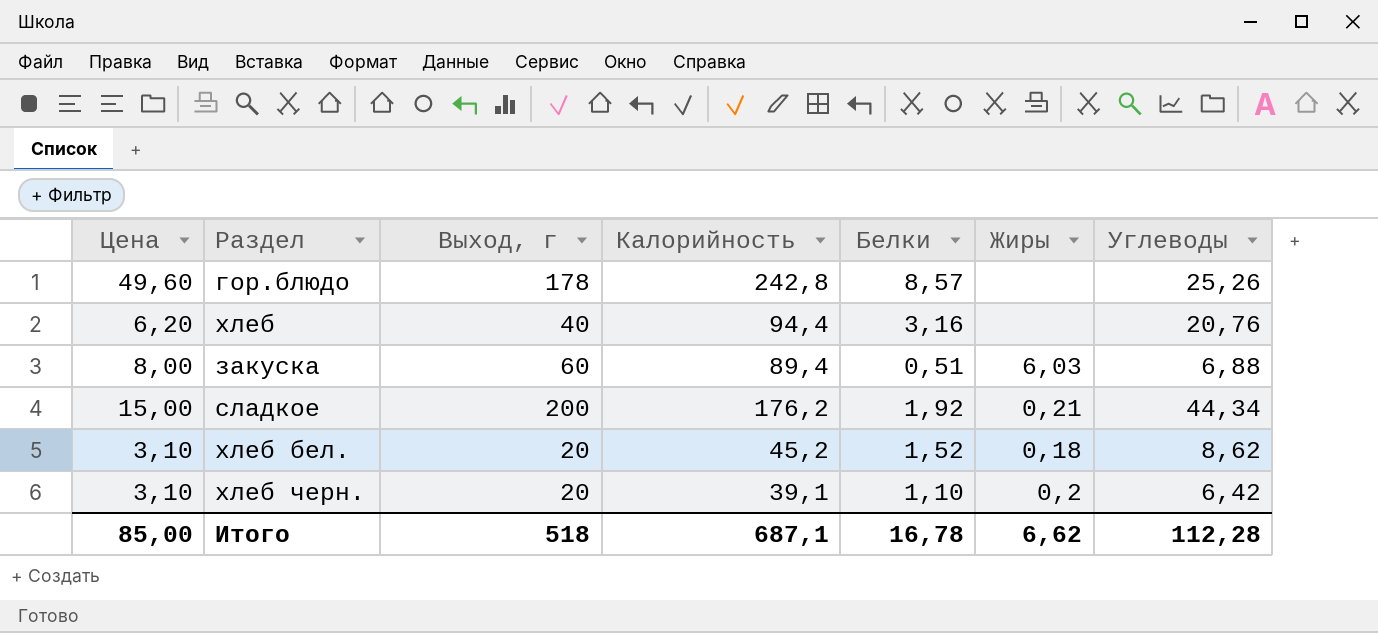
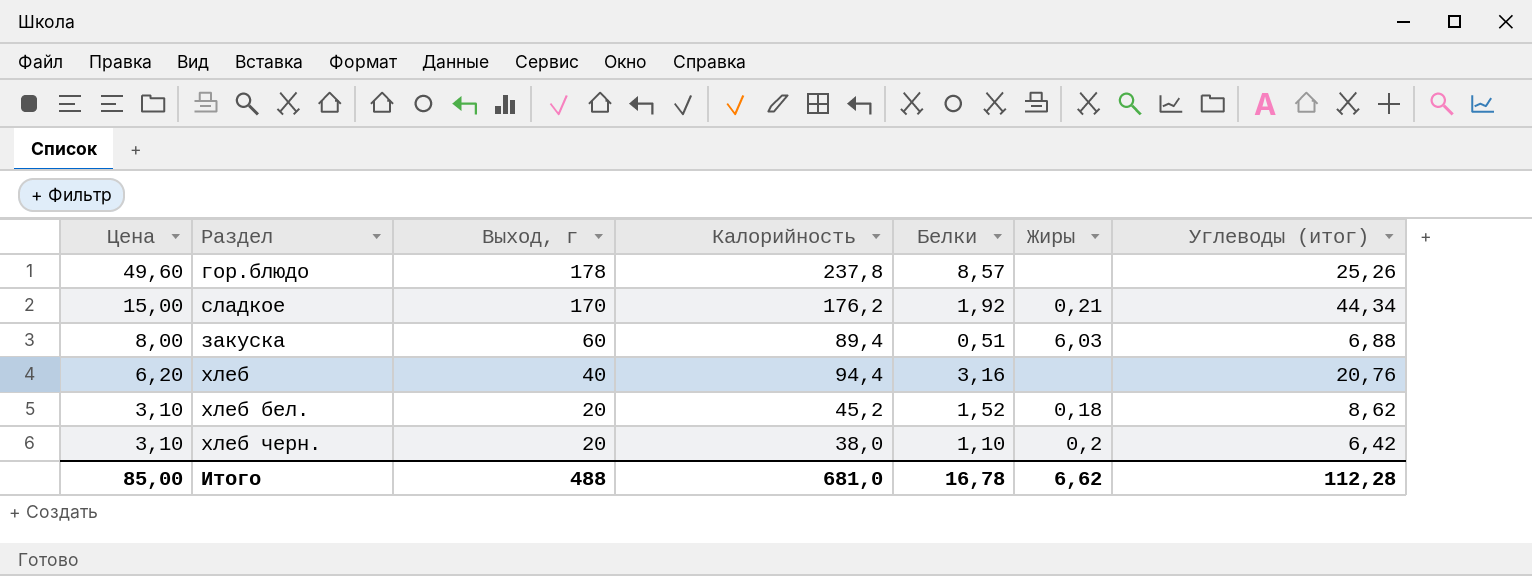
row order: none -> Цена descending
column name: Углеводы -> Углеводы (итог)
гор.блюдо | Калорийность: 242,8 -> 237,8
сладкое | Выход, г: 200 -> 170
хлеб черн. | Калорийность: 39,1 -> 38,0
Итого | Выход, г: 518 -> 488
Итого | Калорийность: 687,1 -> 681,0

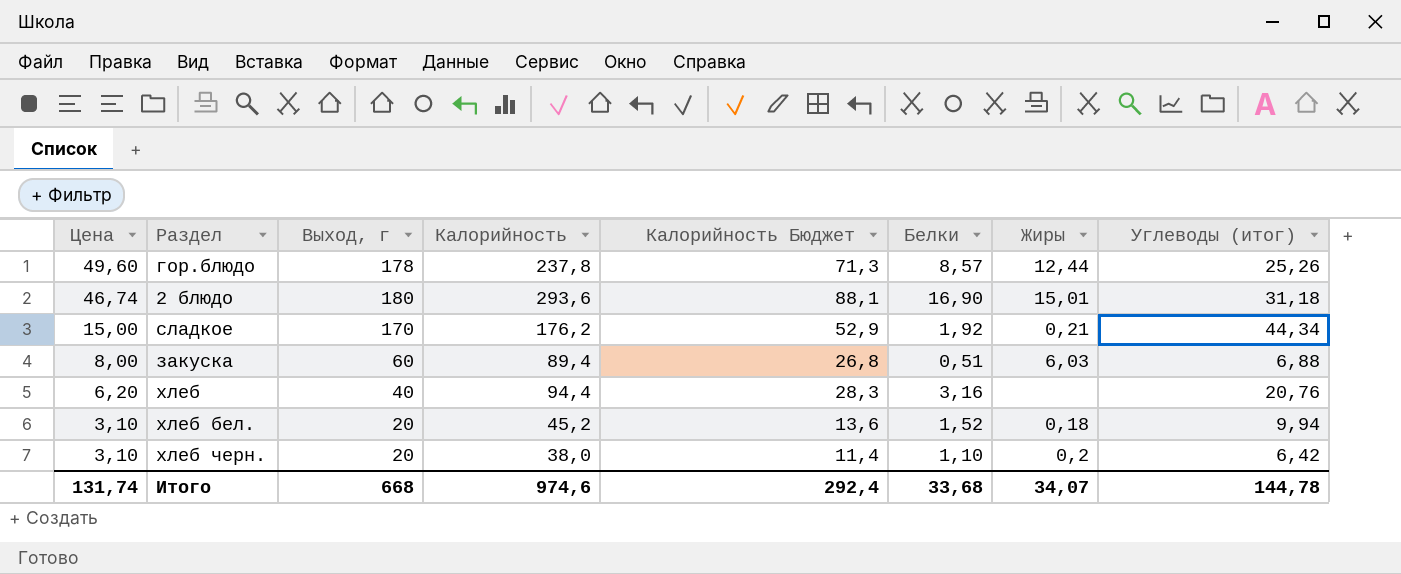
column Калорийность Бюджет | formula: none -> [Калорийность] * 0,3
гор.блюдо | Жиры: none -> 12,44
row 2 блюдо: none -> 46,74 | 180 | 293,6 | 88,1 | 16,90 | 15,01 | 31,18
хлеб бел. | Углеводы (итог): 8,62 -> 9,94
Итого | Цена: 85,00 -> 131,74
Итого | Выход, г: 488 -> 668
Итого | Калорийность: 681,0 -> 974,6
Итого | Белки: 16,78 -> 33,68
Итого | Жиры: 6,62 -> 34,07
Итого | Углеводы (итог): 112,28 -> 144,78

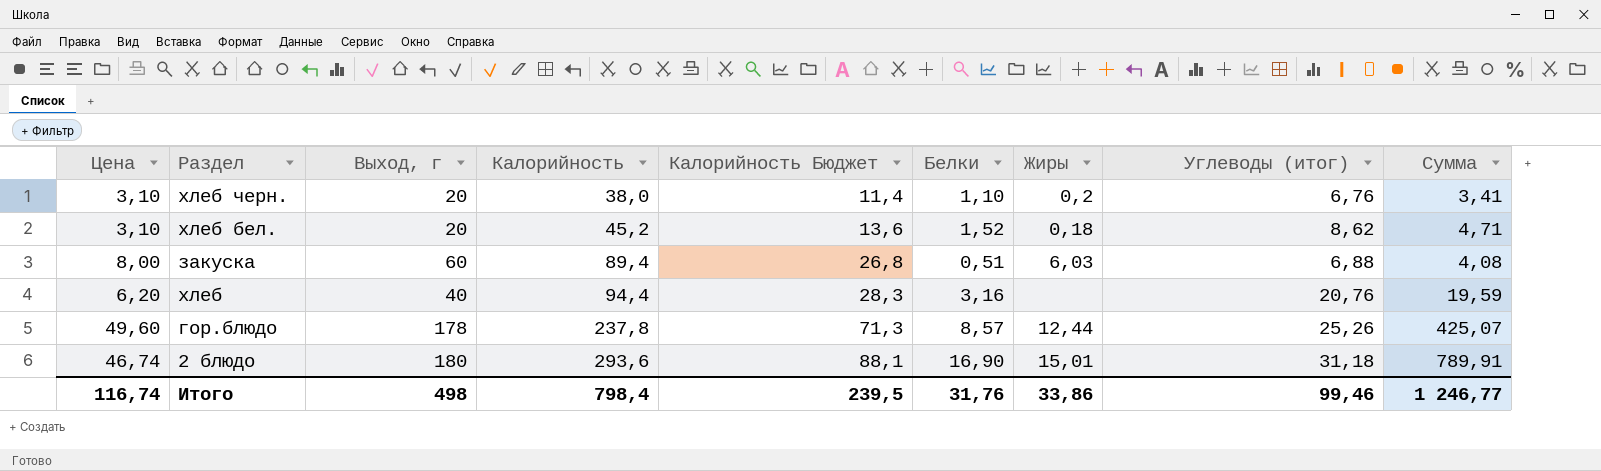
row order: Цена descending -> Калорийность ascending
column Сумма | formula: none -> [Цена] * [Белки]
row сладкое: 15,00 | 170 | 176,2 | 52,9 | 1,92 | 0,21 | 44,34 -> none
хлеб черн. | Углеводы (итог): 6,42 -> 6,76
хлеб бел. | Углеводы (итог): 9,94 -> 8,62
Итого | Цена: 131,74 -> 116,74
Итого | Выход, г: 668 -> 498
Итого | Калорийность: 974,6 -> 798,4
Итого | Калорийность Бюджет: 292,4 -> 239,5
Итого | Белки: 33,68 -> 31,76
Итого | Жиры: 34,07 -> 33,86
Итого | Углеводы (итог): 144,78 -> 99,46

